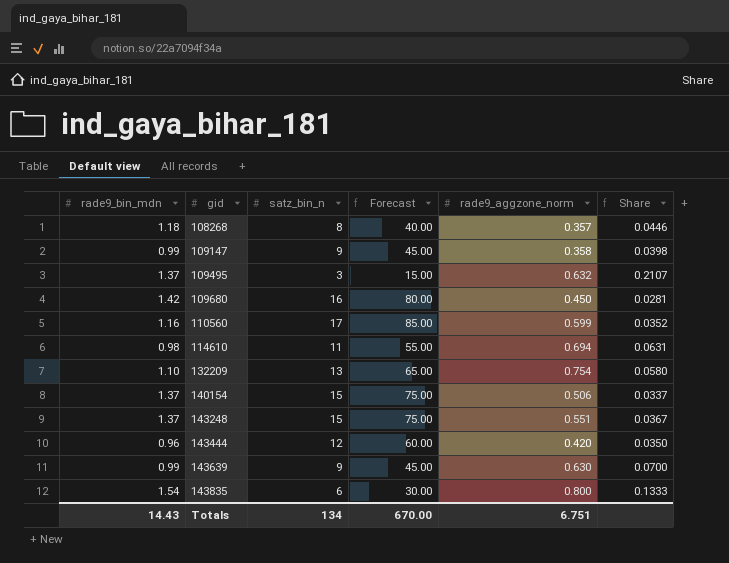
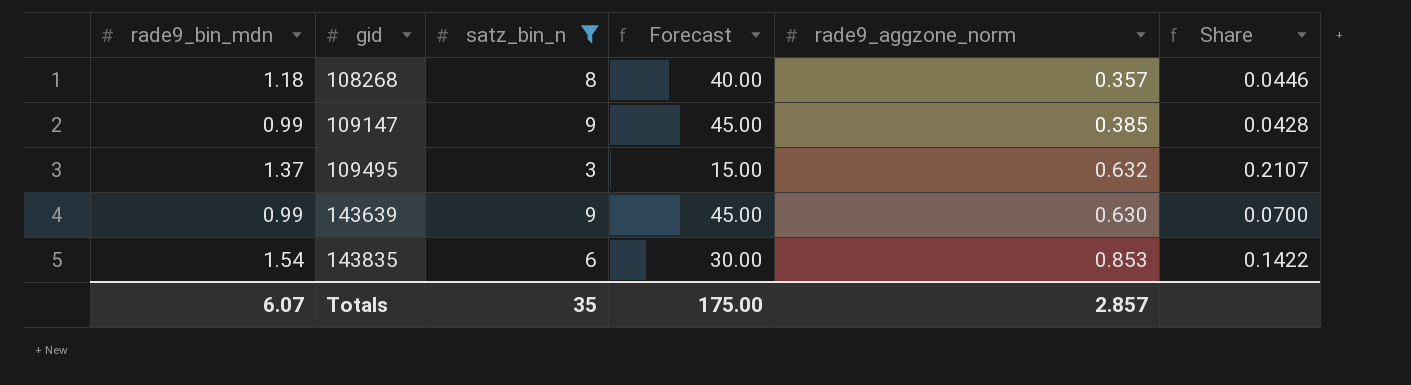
filter: none -> satz_bin_n <= 9
109147 | rade9_aggzone_norm: 0.358 -> 0.385
109147 | Share: 0.0398 -> 0.0428
143835 | rade9_aggzone_norm: 0.800 -> 0.853
143835 | Share: 0.1333 -> 0.1422
Totals | rade9_bin_mdn: 14.43 -> 6.07
Totals | satz_bin_n: 134 -> 35
Totals | Forecast: 670.00 -> 175.00
Totals | rade9_aggzone_norm: 6.751 -> 2.857

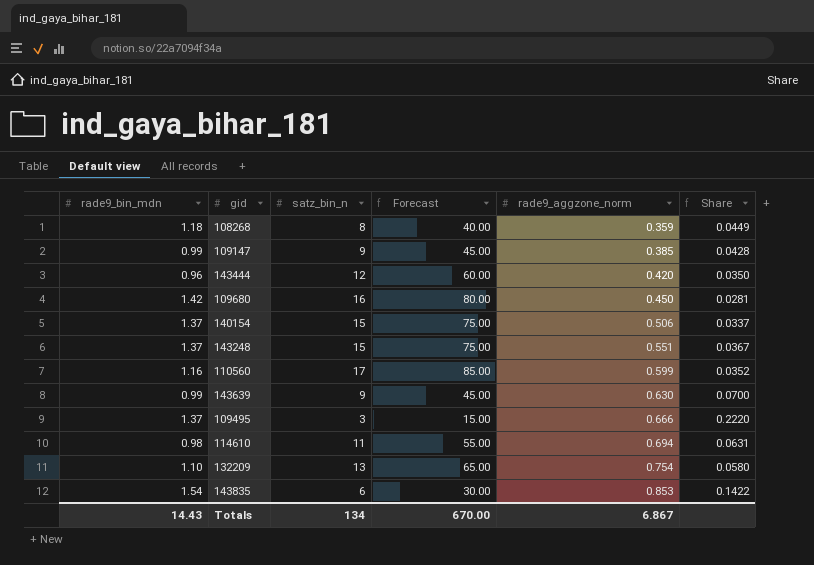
filter: satz_bin_n <= 9 -> none
row order: gid ascending -> rade9_aggzone_norm ascending
108268 | rade9_aggzone_norm: 0.357 -> 0.359
108268 | Share: 0.0446 -> 0.0449
109495 | rade9_aggzone_norm: 0.632 -> 0.666
109495 | Share: 0.2107 -> 0.2220
Totals | rade9_bin_mdn: 6.07 -> 14.43
Totals | satz_bin_n: 35 -> 134
Totals | Forecast: 175.00 -> 670.00
Totals | rade9_aggzone_norm: 2.857 -> 6.867

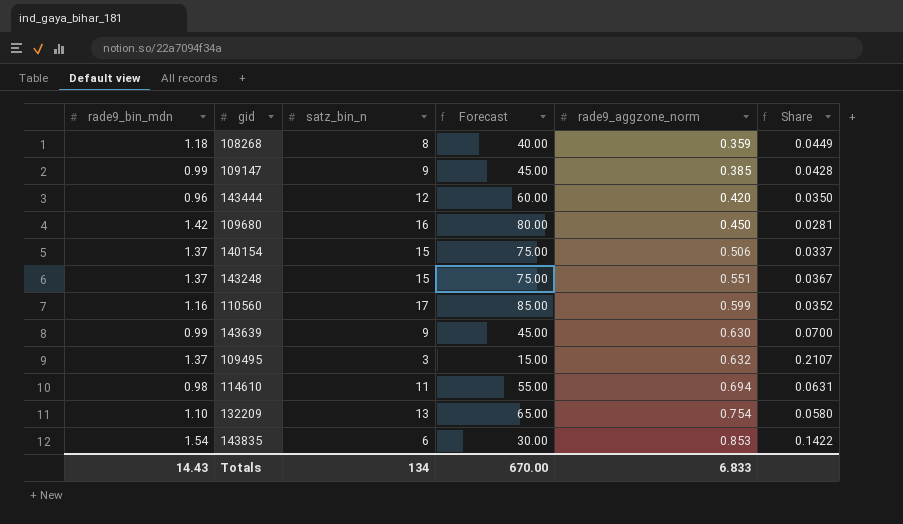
109495 | rade9_aggzone_norm: 0.666 -> 0.632
109495 | Share: 0.2220 -> 0.2107
Totals | rade9_aggzone_norm: 6.867 -> 6.833

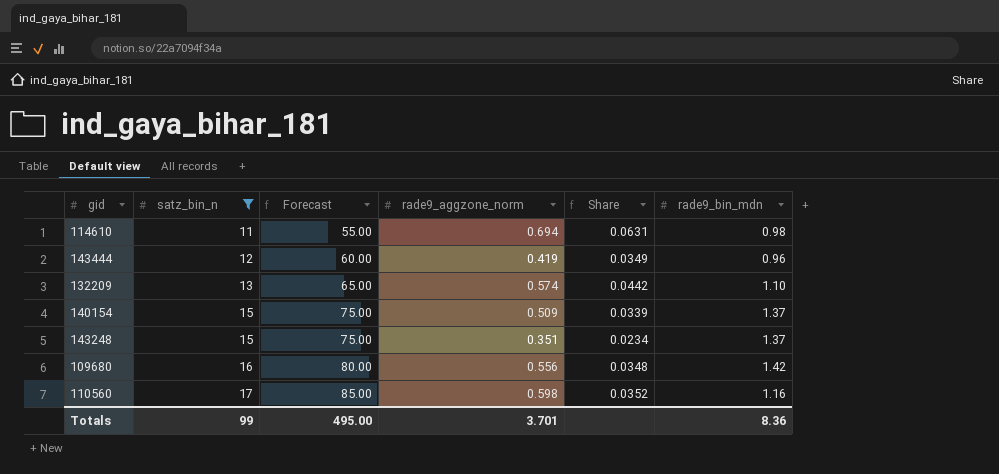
filter: none -> satz_bin_n >= 11
row order: rade9_aggzone_norm ascending -> satz_bin_n ascending
column rade9_bin_mdn | position: 1 -> 6
143444 | rade9_aggzone_norm: 0.420 -> 0.419
143444 | Share: 0.0350 -> 0.0349
132209 | rade9_aggzone_norm: 0.754 -> 0.574
132209 | Share: 0.0580 -> 0.0442
140154 | rade9_aggzone_norm: 0.506 -> 0.509
140154 | Share: 0.0337 -> 0.0339
143248 | rade9_aggzone_norm: 0.551 -> 0.351
143248 | Share: 0.0367 -> 0.0234
109680 | rade9_aggzone_norm: 0.450 -> 0.556
109680 | Share: 0.0281 -> 0.0348
110560 | rade9_aggzone_norm: 0.599 -> 0.598
Totals | satz_bin_n: 134 -> 99
Totals | Forecast: 670.00 -> 495.00
Totals | rade9_aggzone_norm: 6.833 -> 3.701
Totals | rade9_bin_mdn: 14.43 -> 8.36

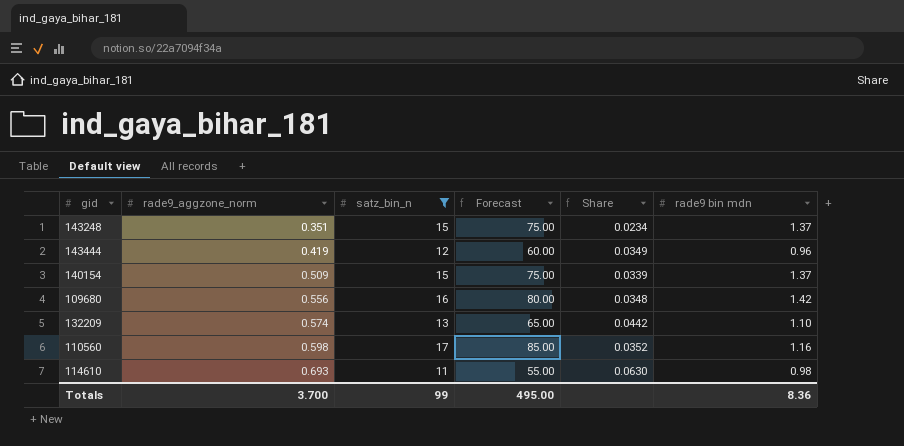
row order: satz_bin_n ascending -> rade9_aggzone_norm ascending
column rade9_aggzone_norm | position: 4 -> 2
column name: rade9_bin_mdn -> rade9 bin mdn
114610 | rade9_aggzone_norm: 0.694 -> 0.693
114610 | Share: 0.0631 -> 0.0630
Totals | rade9_aggzone_norm: 3.701 -> 3.700

